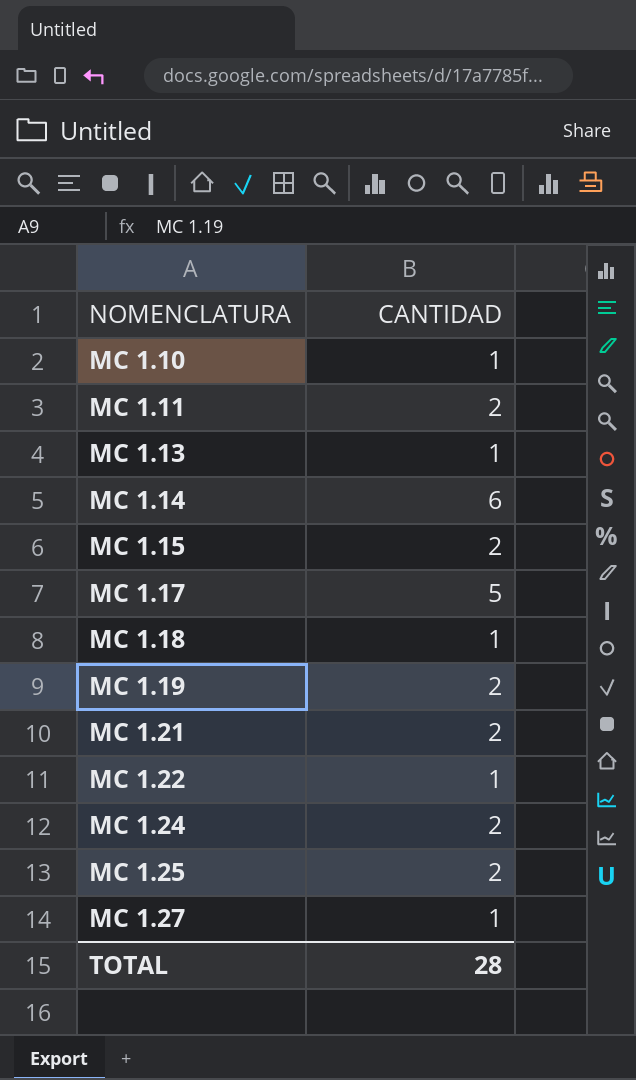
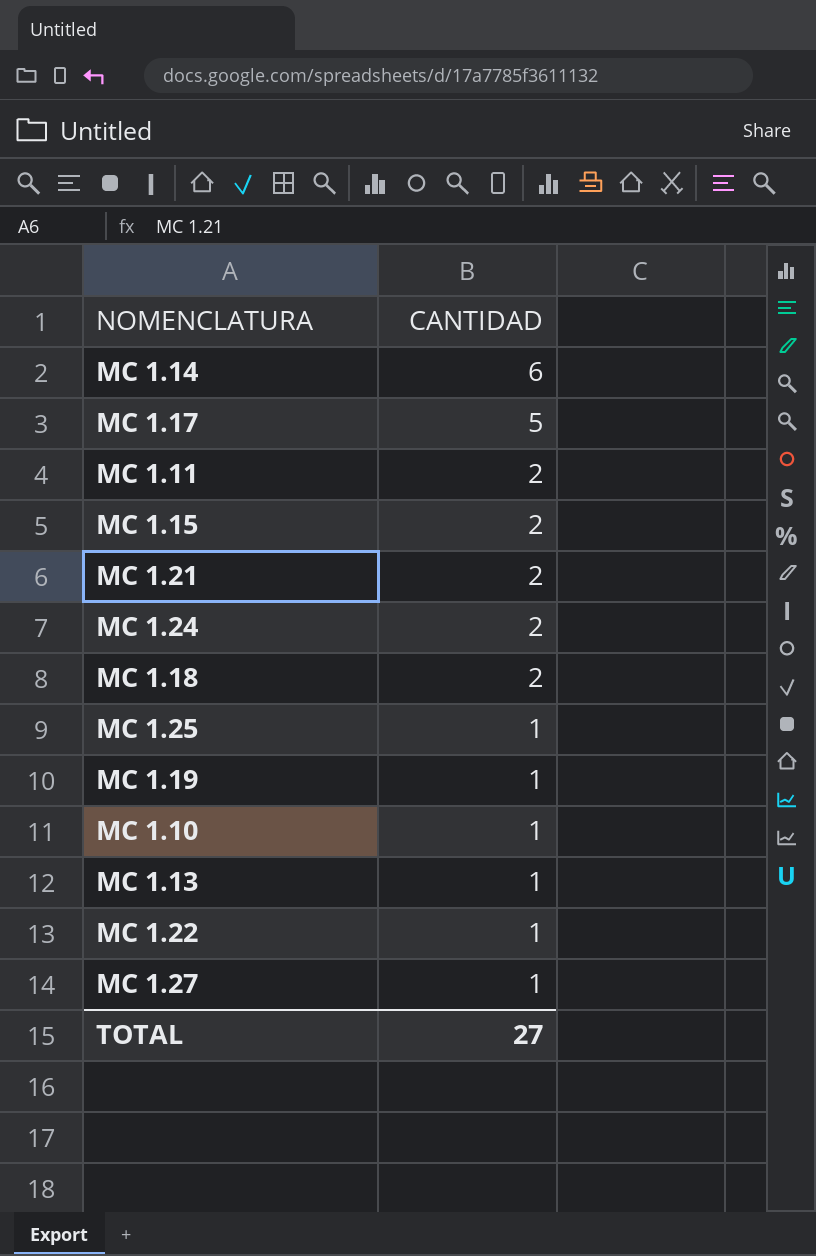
row order: NOMENCLATURA ascending -> CANTIDAD descending
MC 1.18 | CANTIDAD: 1 -> 2
MC 1.25 | CANTIDAD: 2 -> 1
MC 1.19 | CANTIDAD: 2 -> 1
TOTAL | CANTIDAD: 28 -> 27

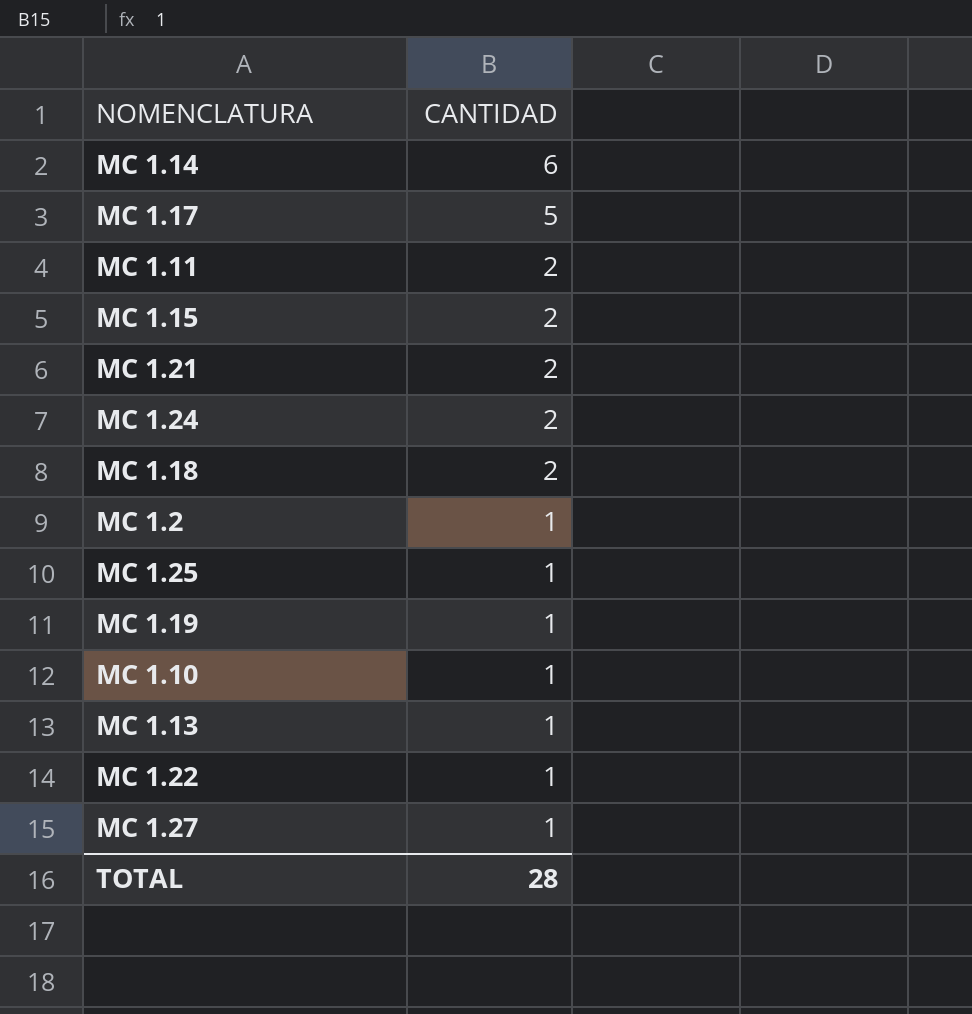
row MC 1.2: none -> 1
TOTAL | CANTIDAD: 27 -> 28

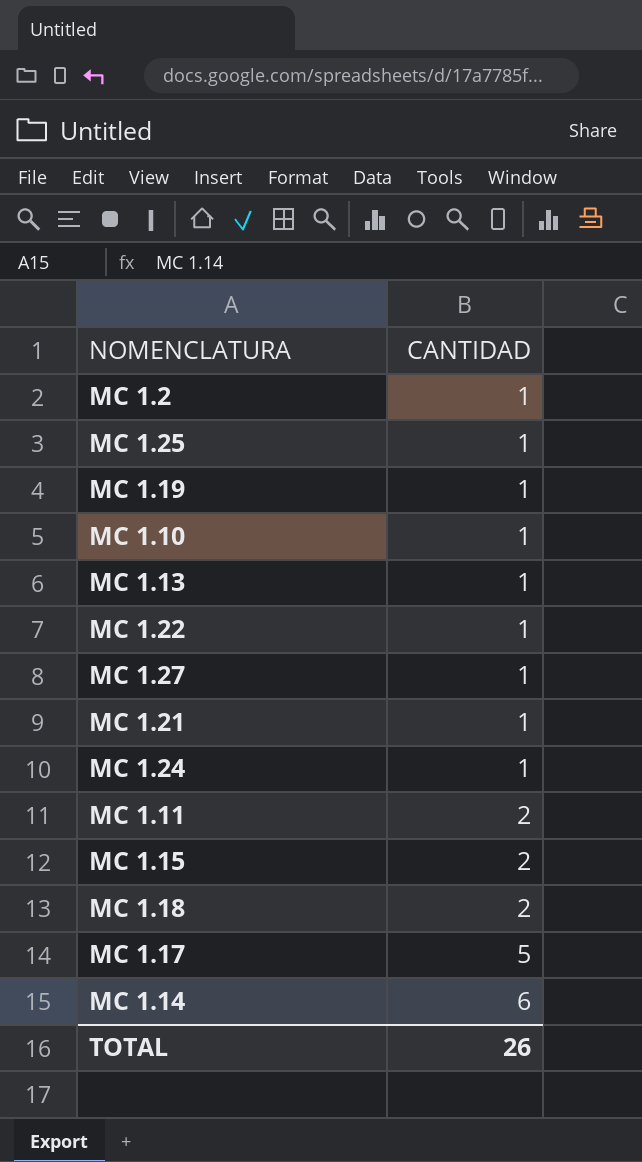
row order: CANTIDAD descending -> CANTIDAD ascending
MC 1.21 | CANTIDAD: 2 -> 1
MC 1.24 | CANTIDAD: 2 -> 1
TOTAL | CANTIDAD: 28 -> 26

